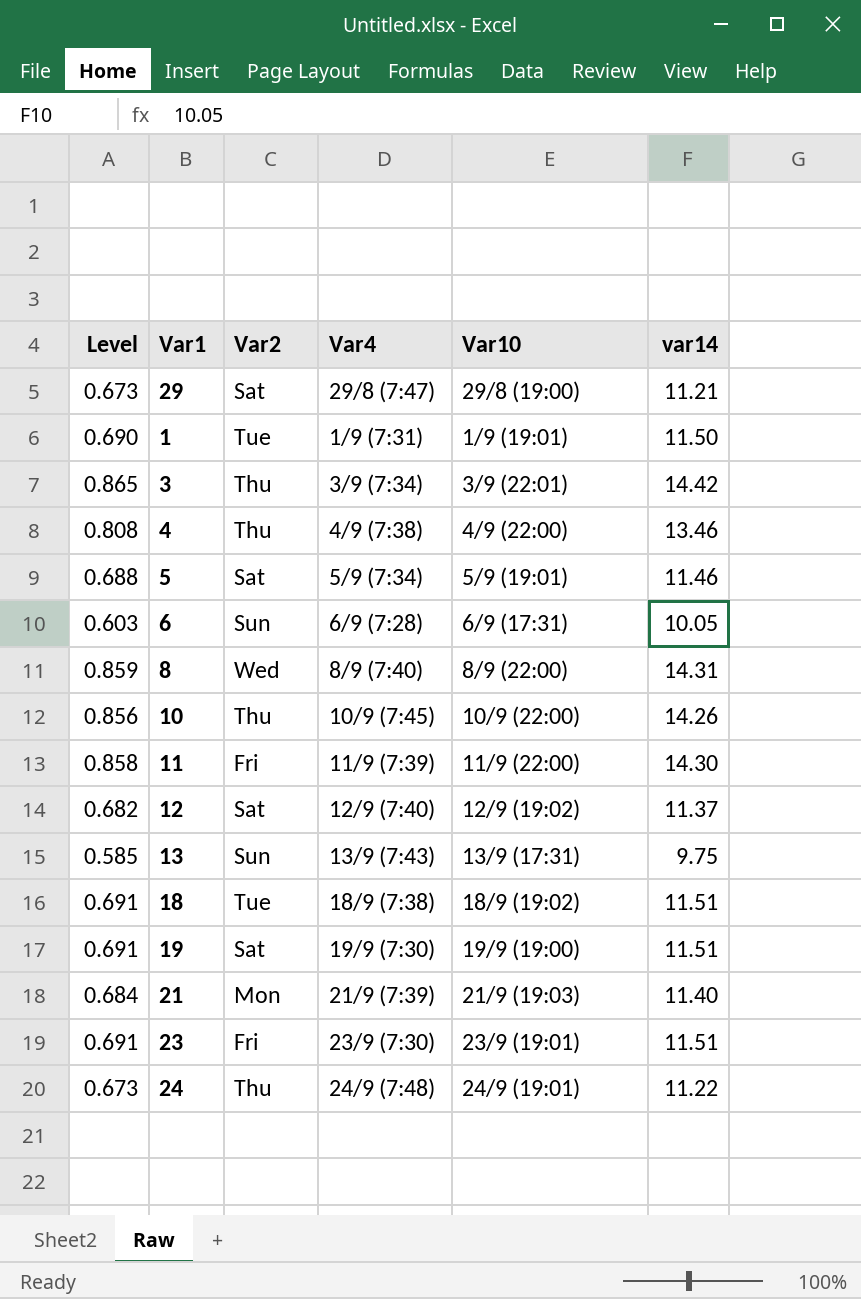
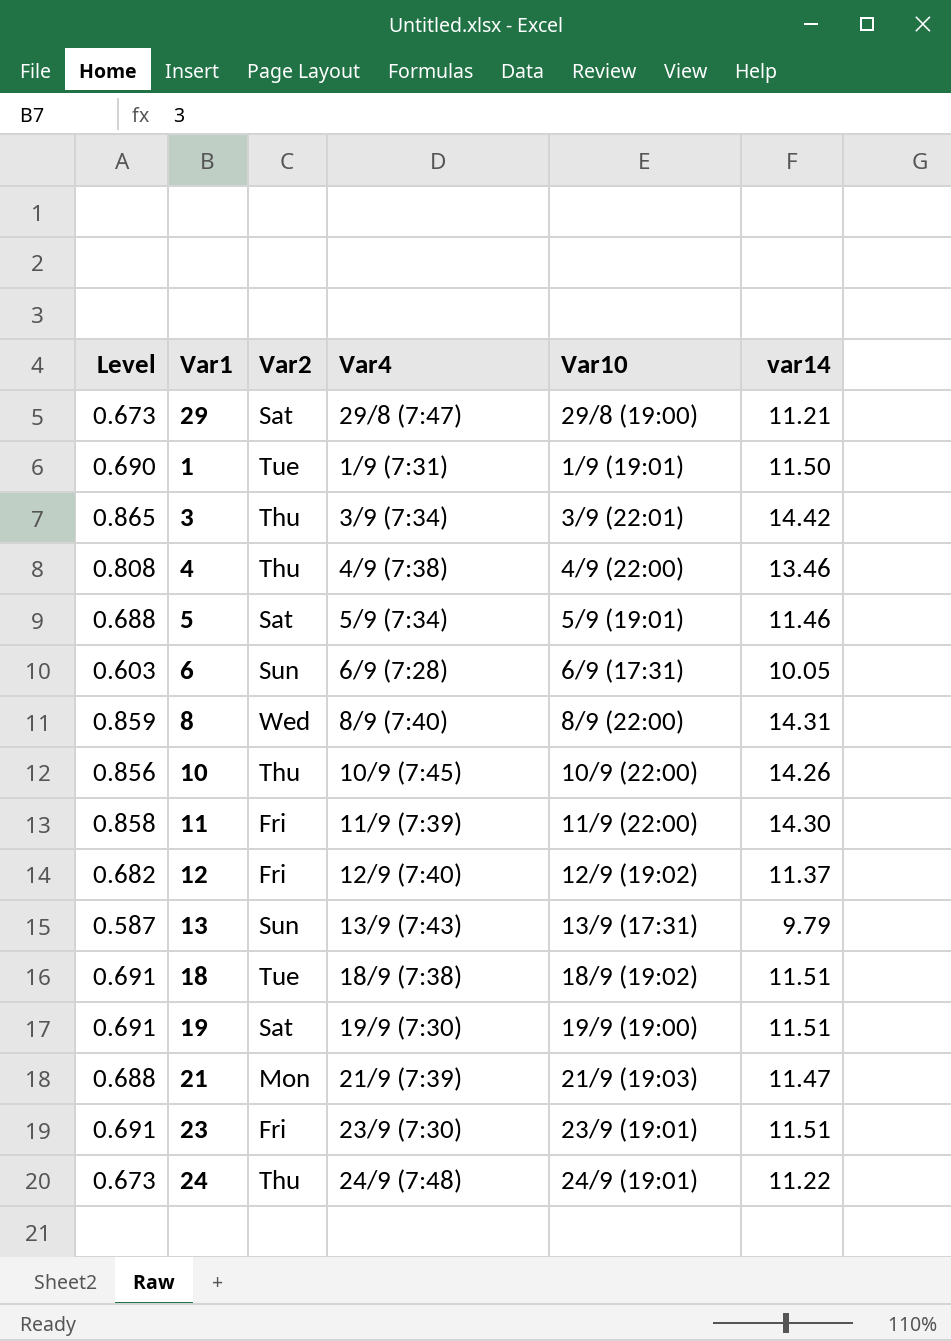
12 | Var2: Sat -> Fri
13 | Level: 0.585 -> 0.587
13 | var14: 9.75 -> 9.79
21 | Level: 0.684 -> 0.688
21 | var14: 11.40 -> 11.47

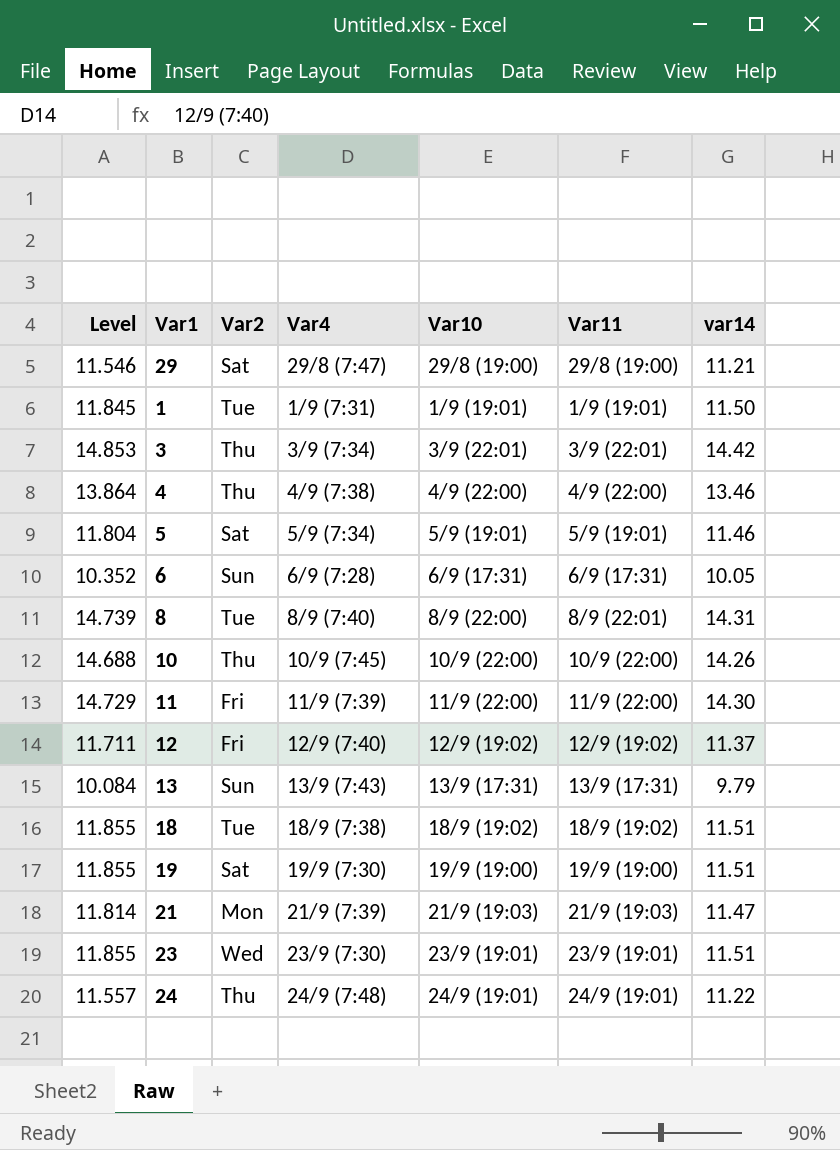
column Level | formula: [var14] * 0.06 -> [var14] * 1.03
column Var11 | position: none -> 6
8 | Var2: Wed -> Tue
23 | Var2: Fri -> Wed

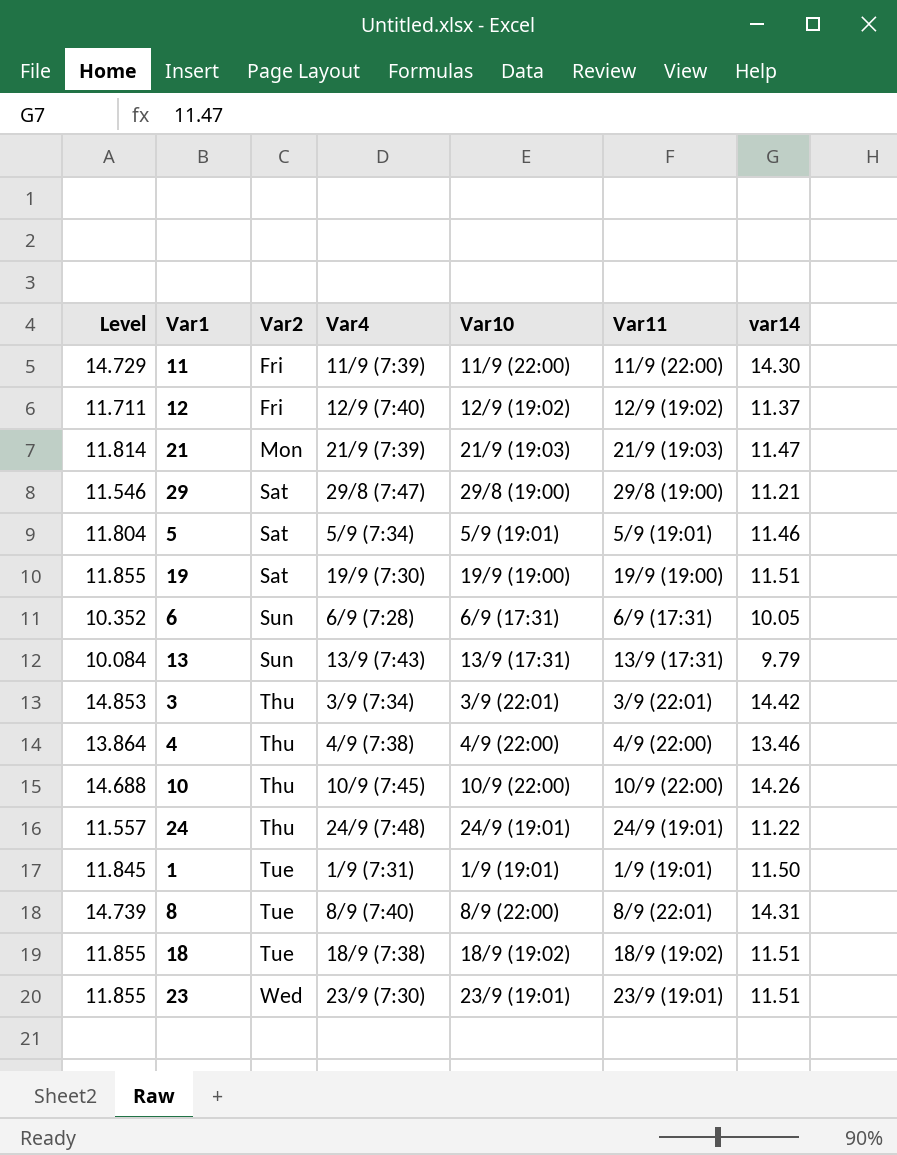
row order: none -> Var2 ascending

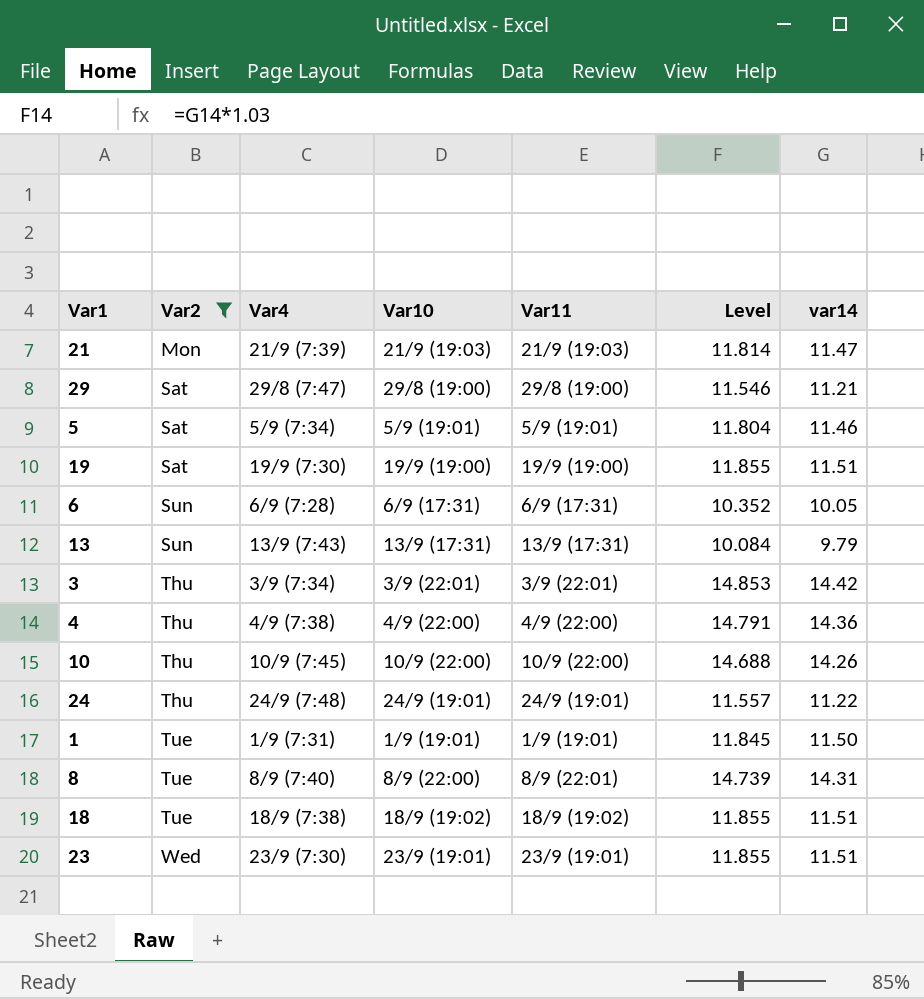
filter: none -> Var2 != Fri
column Level | position: 1 -> 6
4 | Level: 13.864 -> 14.791
4 | var14: 13.46 -> 14.36

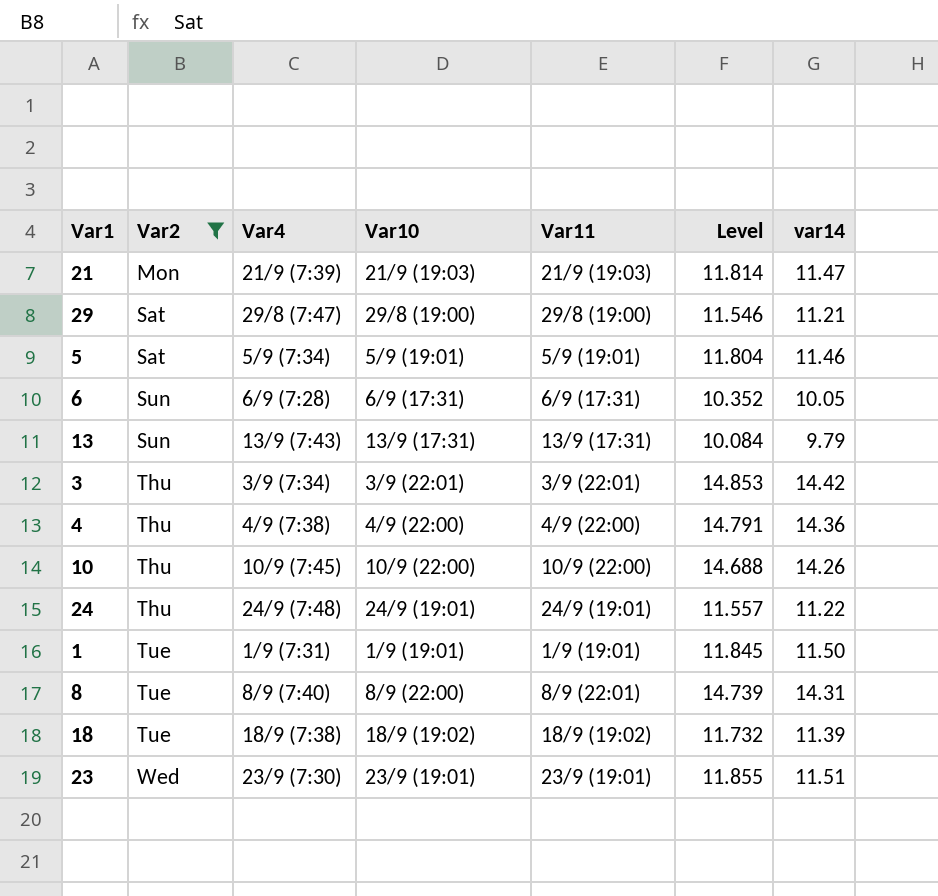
row 19: Sat | 19/9 (7:30) | 19/9 (19:00) | 19/9 (19:00) | 11.855 | 11.51 -> none
18 | Level: 11.855 -> 11.732
18 | var14: 11.51 -> 11.39

